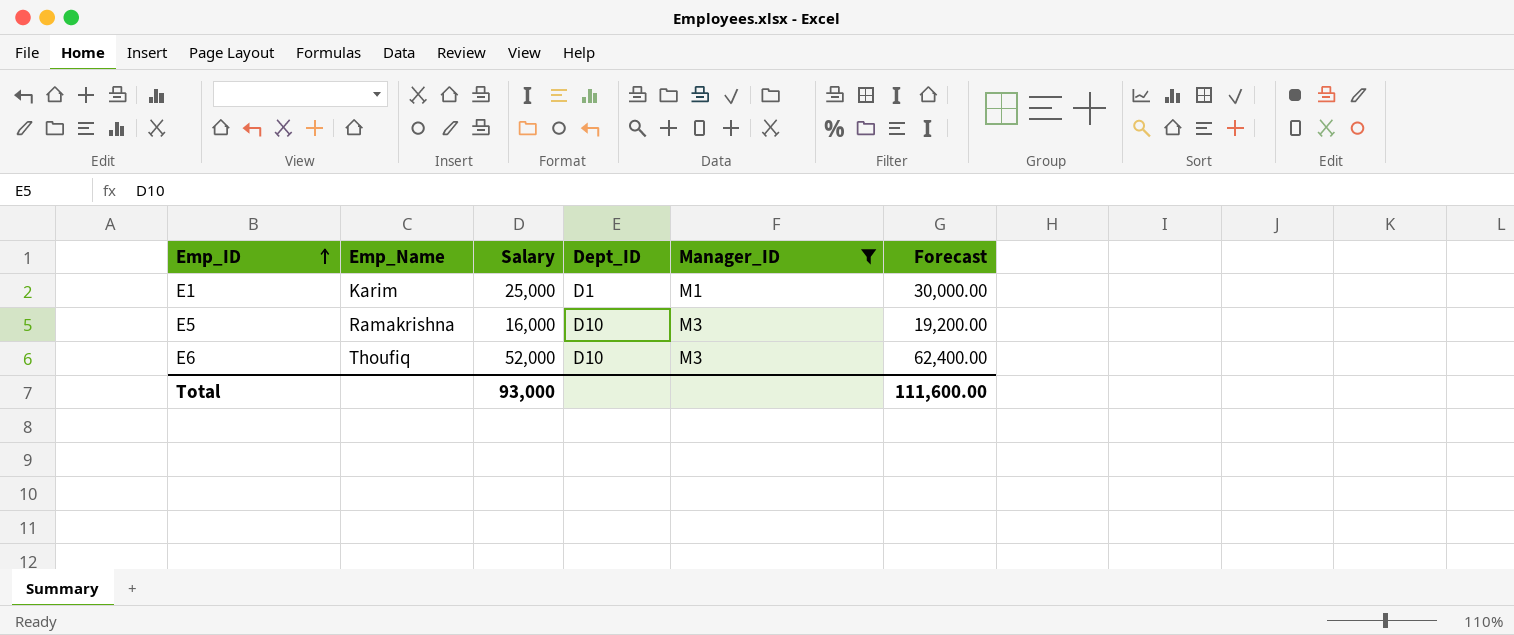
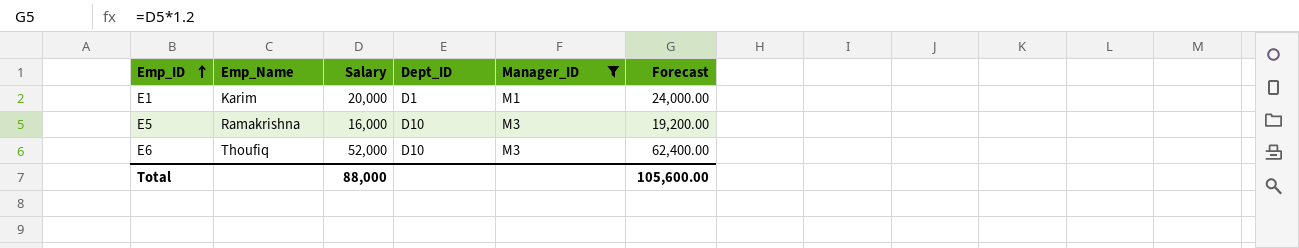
E1 | Salary: 25,000 -> 20,000
E1 | Forecast: 30,000.00 -> 24,000.00
Total | Salary: 93,000 -> 88,000
Total | Forecast: 111,600.00 -> 105,600.00

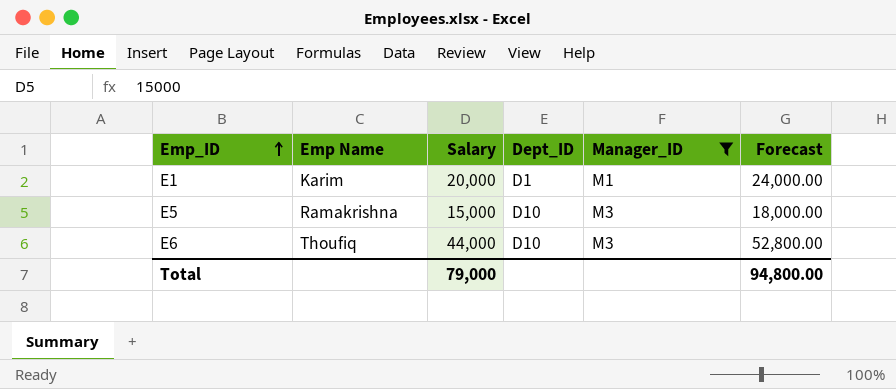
column name: Emp_Name -> Emp Name
E5 | Salary: 16,000 -> 15,000
E5 | Forecast: 19,200.00 -> 18,000.00
E6 | Salary: 52,000 -> 44,000
E6 | Forecast: 62,400.00 -> 52,800.00
Total | Salary: 88,000 -> 79,000
Total | Forecast: 105,600.00 -> 94,800.00

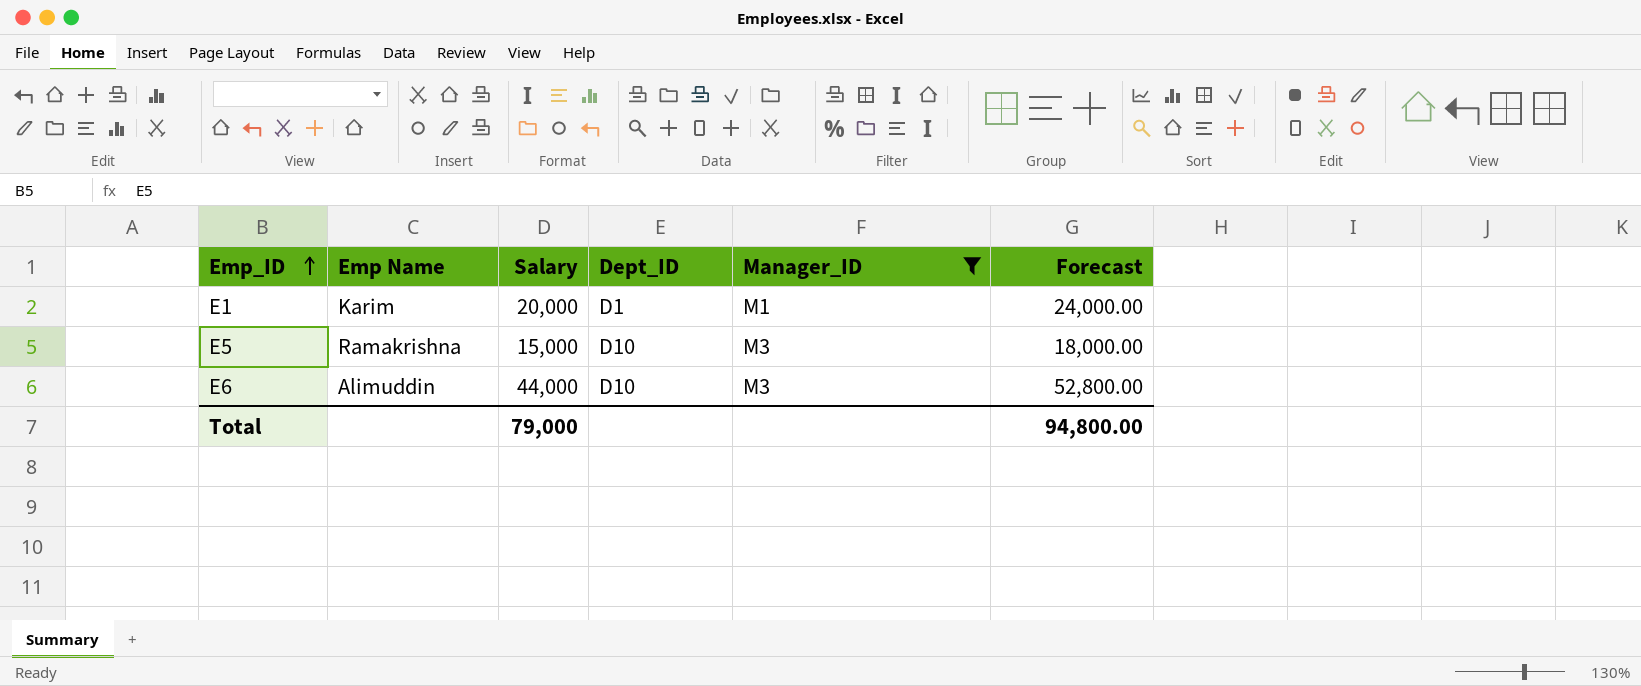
E6 | Emp Name: Thoufiq -> Alimuddin

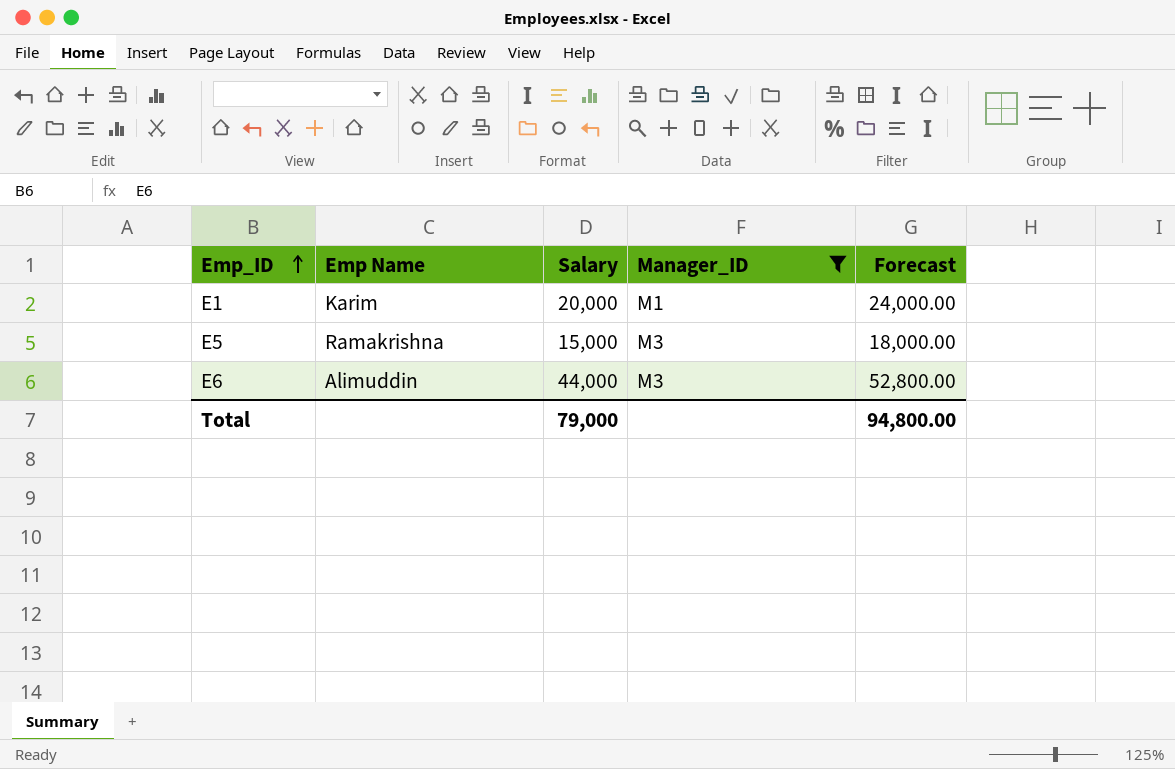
column Dept_ID | position: 4 -> none

